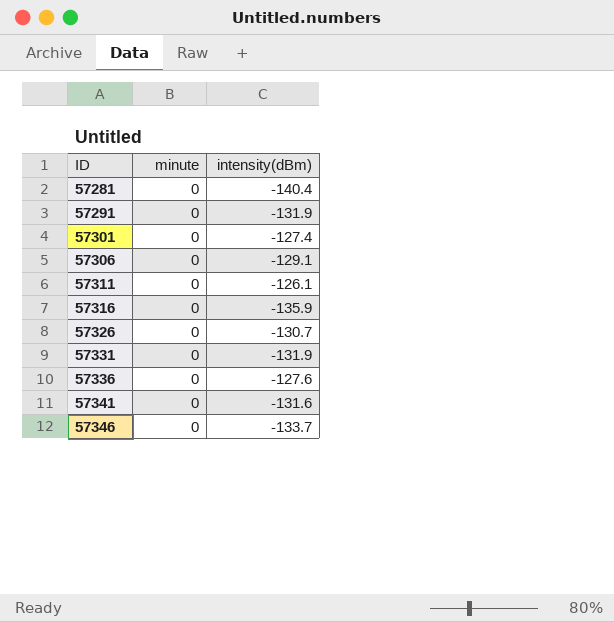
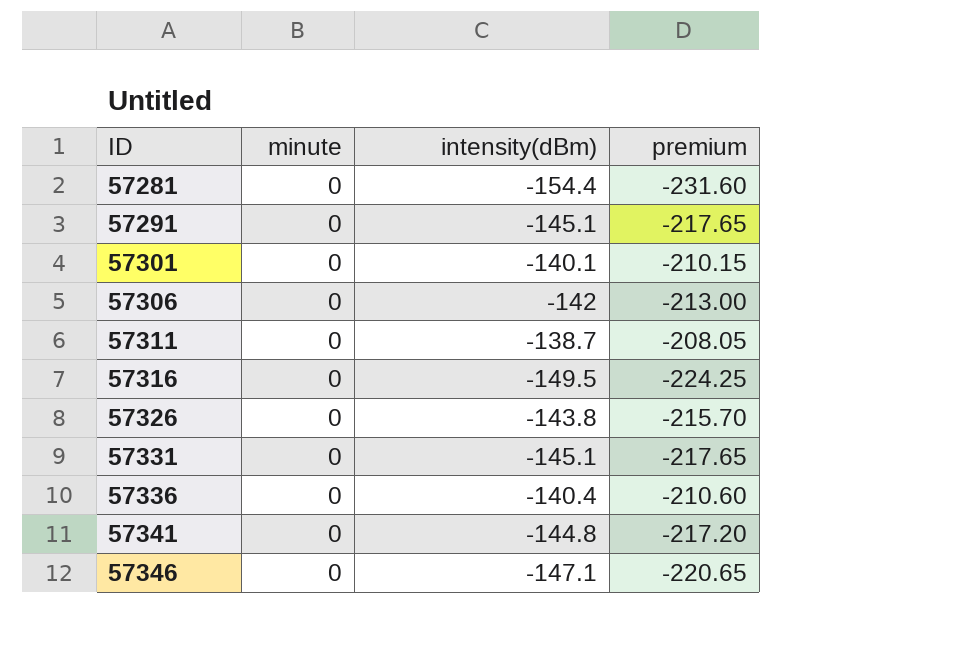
column premium | formula: none -> [intensity(dBm)] * 1.5
57281 | intensity(dBm): -140.4 -> -154.4
57291 | intensity(dBm): -131.9 -> -145.1
57301 | intensity(dBm): -127.4 -> -140.1
57306 | intensity(dBm): -129.1 -> -142
57311 | intensity(dBm): -126.1 -> -138.7
57316 | intensity(dBm): -135.9 -> -149.5
57326 | intensity(dBm): -130.7 -> -143.8
57331 | intensity(dBm): -131.9 -> -145.1
57336 | intensity(dBm): -127.6 -> -140.4
57341 | intensity(dBm): -131.6 -> -144.8
57346 | intensity(dBm): -133.7 -> -147.1

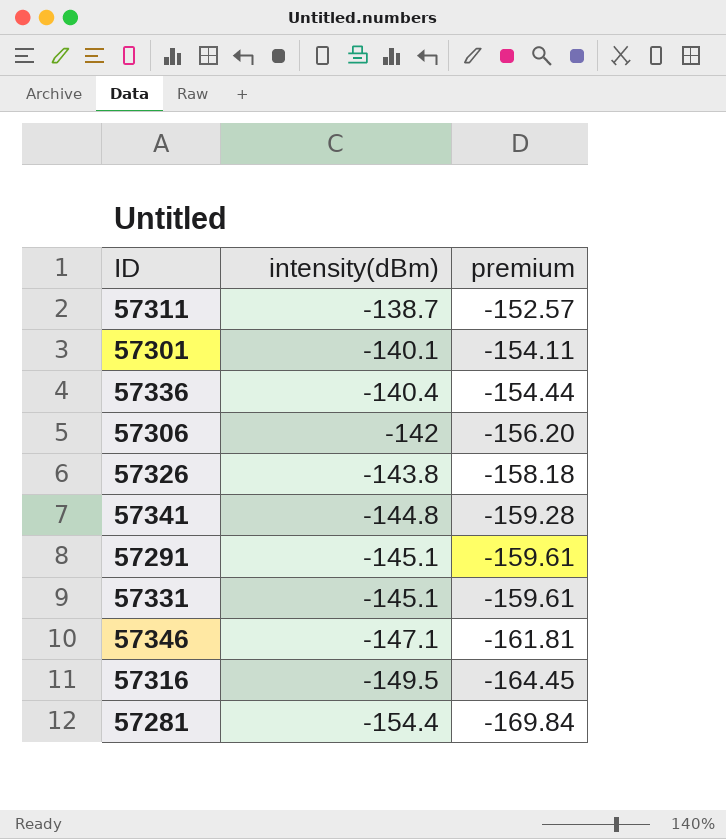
row order: ID ascending -> intensity(dBm) descending
column minute | position: 2 -> none
column premium | formula: [intensity(dBm)] * 1.5 -> [intensity(dBm)] * 1.1

